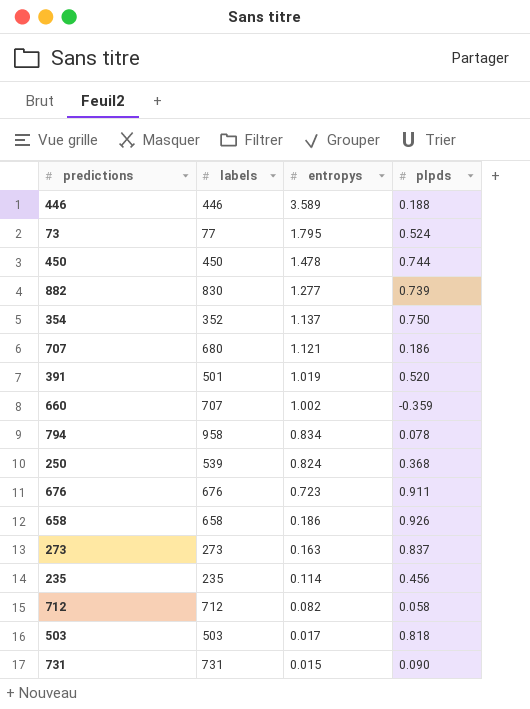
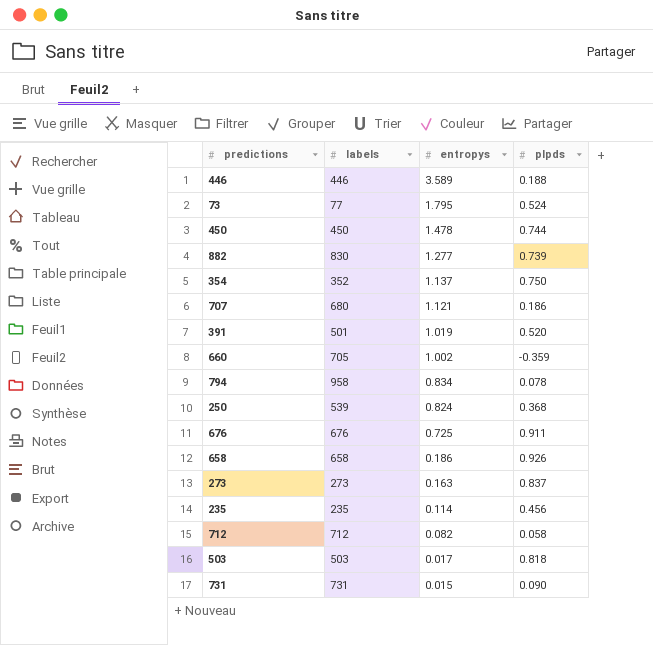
660 | labels: 707 -> 705
676 | entropys: 0.723 -> 0.725

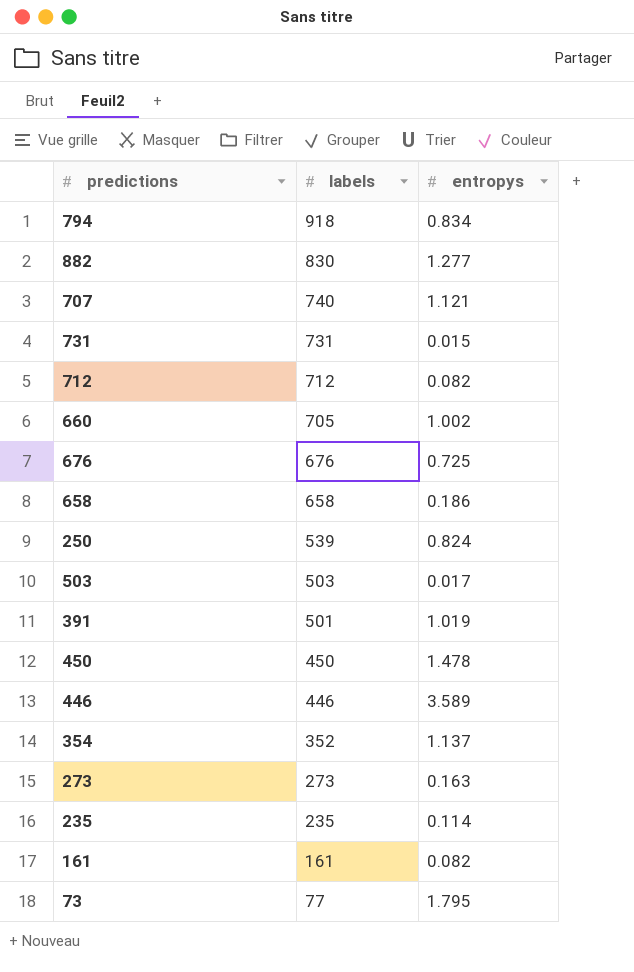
row order: entropys descending -> labels descending
column plpds | position: 4 -> none
794 | labels: 958 -> 918
707 | labels: 680 -> 740
row 161: none -> 161 | 0.082

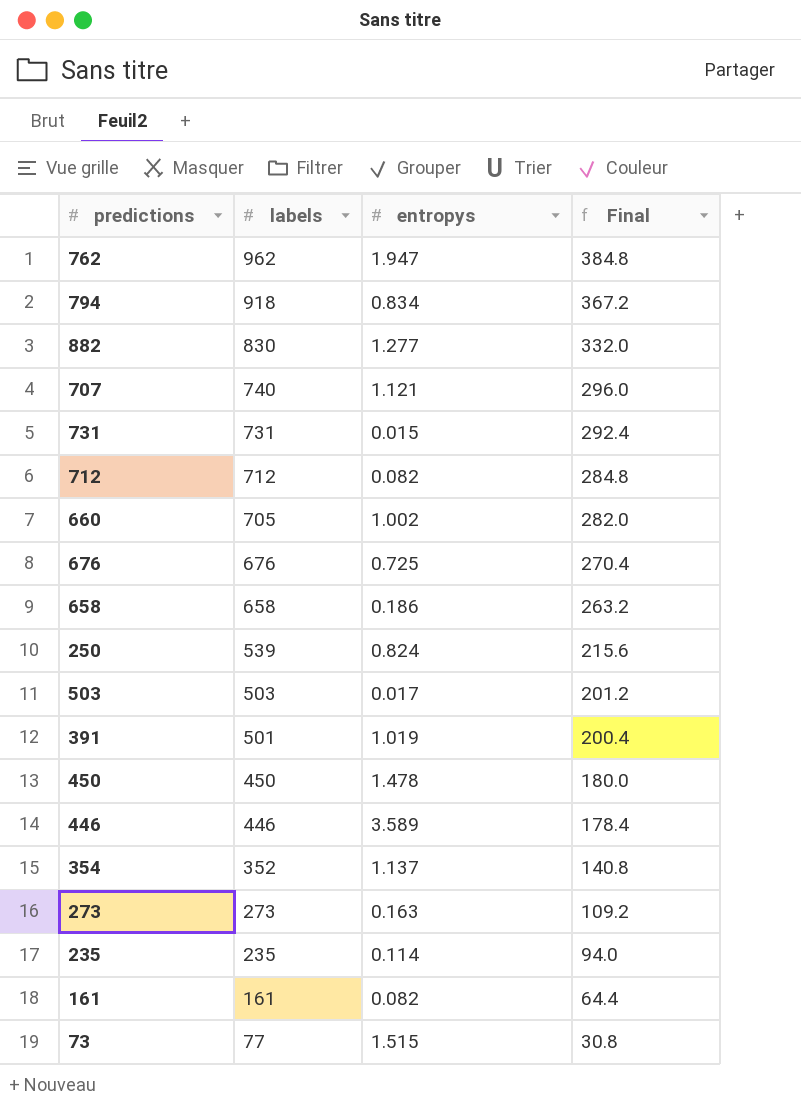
column Final | formula: none -> [labels] * 0.4
row 762: none -> 962 | 1.947 | 384.8
73 | entropys: 1.795 -> 1.515

